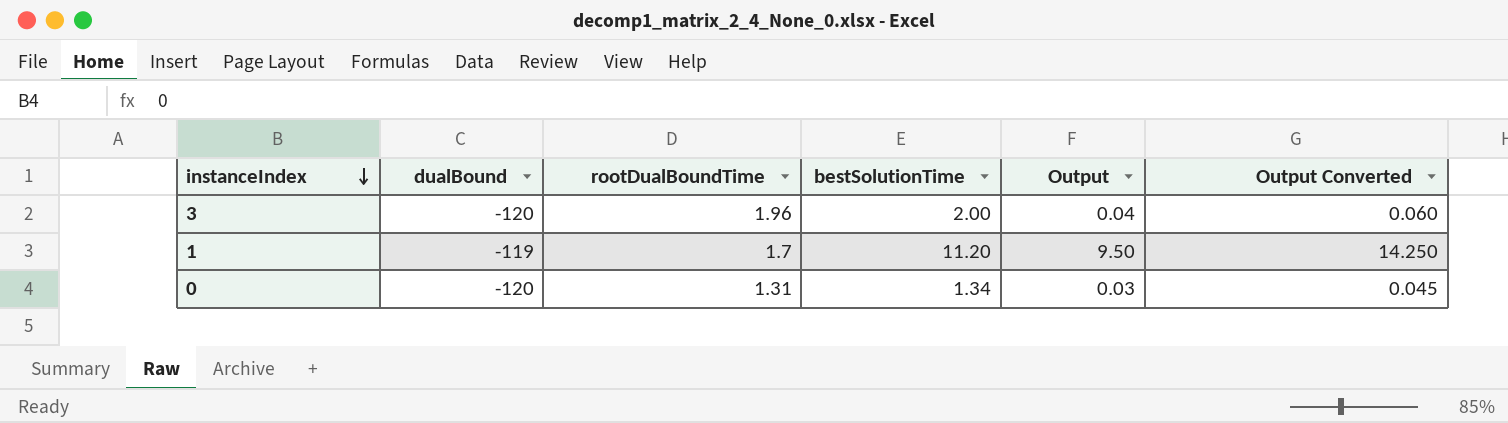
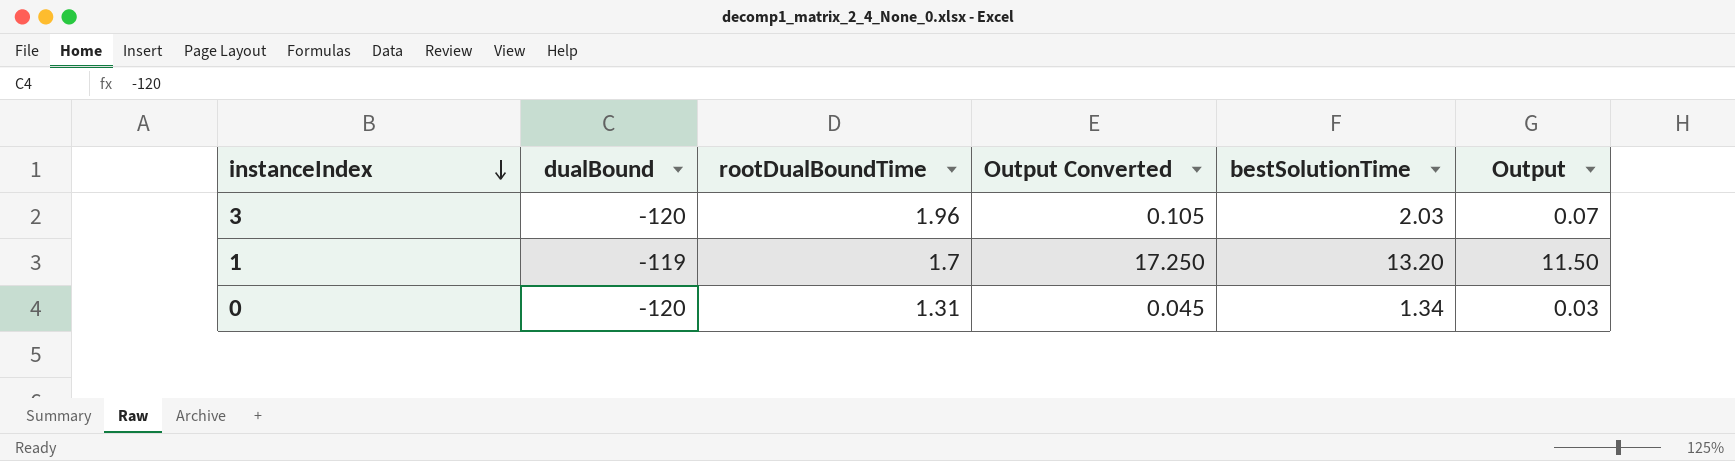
column Output Converted | position: 6 -> 4
3 | Output Converted: 0.060 -> 0.105
3 | bestSolutionTime: 2.00 -> 2.03
3 | Output: 0.04 -> 0.07
1 | Output Converted: 14.250 -> 17.250
1 | bestSolutionTime: 11.20 -> 13.20
1 | Output: 9.50 -> 11.50

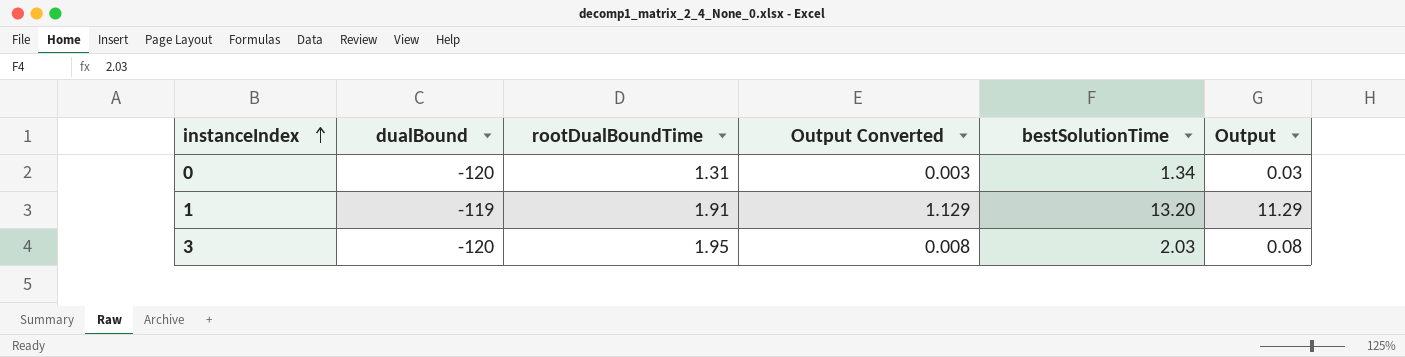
row order: instanceIndex descending -> instanceIndex ascending
column Output Converted | formula: [Output] * 1.5 -> [Output] * 0.1
1 | rootDualBoundTime: 1.7 -> 1.91
1 | Output: 11.50 -> 11.29
3 | rootDualBoundTime: 1.96 -> 1.95
3 | Output: 0.07 -> 0.08

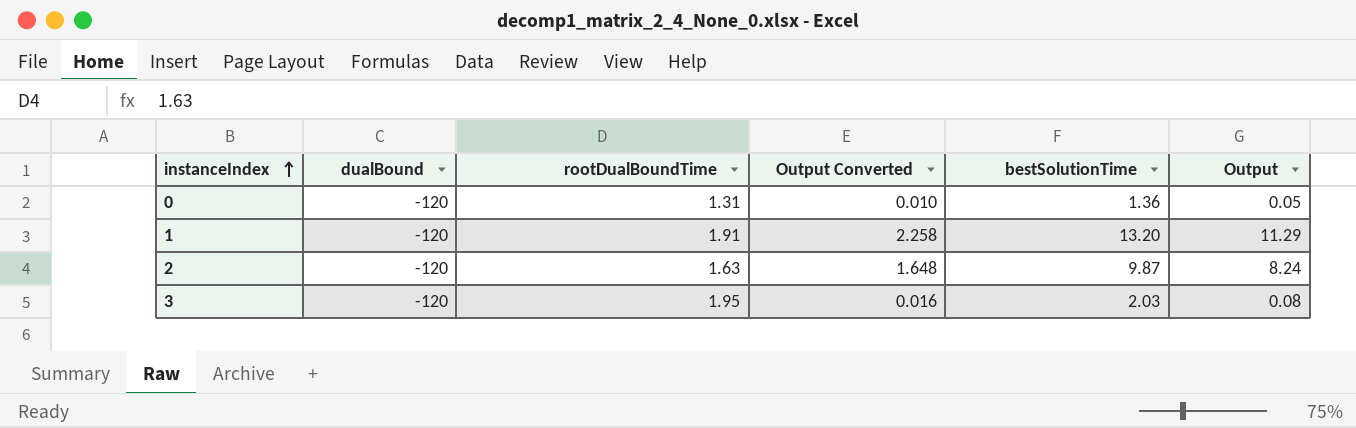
column Output Converted | formula: [Output] * 0.1 -> [Output] * 0.2
0 | bestSolutionTime: 1.34 -> 1.36
0 | Output: 0.03 -> 0.05
1 | dualBound: -119 -> -120
row 2: none -> -120 | 1.63 | 1.648 | 9.87 | 8.24

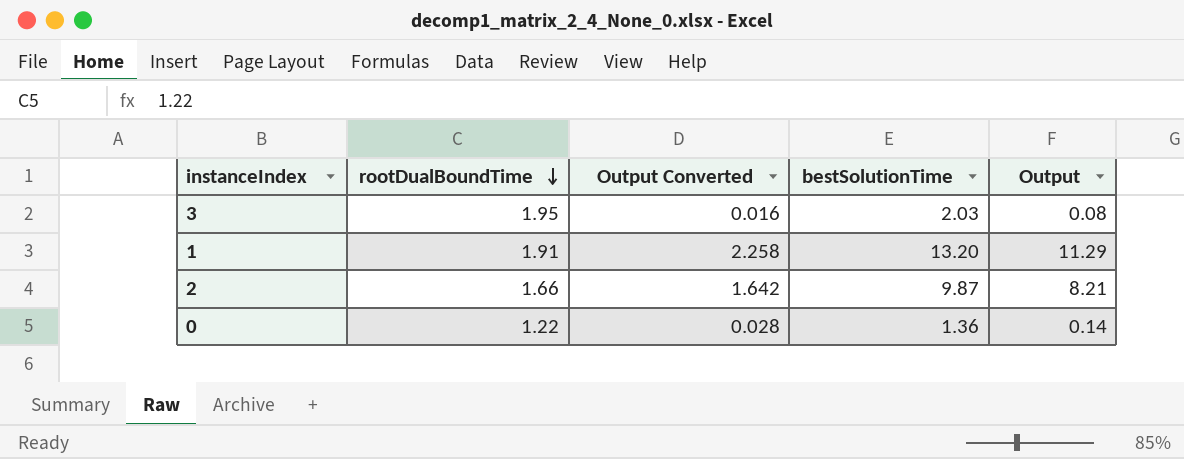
row order: instanceIndex ascending -> rootDualBoundTime descending
column dualBound | position: 2 -> none
2 | rootDualBoundTime: 1.63 -> 1.66
2 | Output Converted: 1.648 -> 1.642
2 | Output: 8.24 -> 8.21
0 | rootDualBoundTime: 1.31 -> 1.22
0 | Output Converted: 0.010 -> 0.028
0 | Output: 0.05 -> 0.14

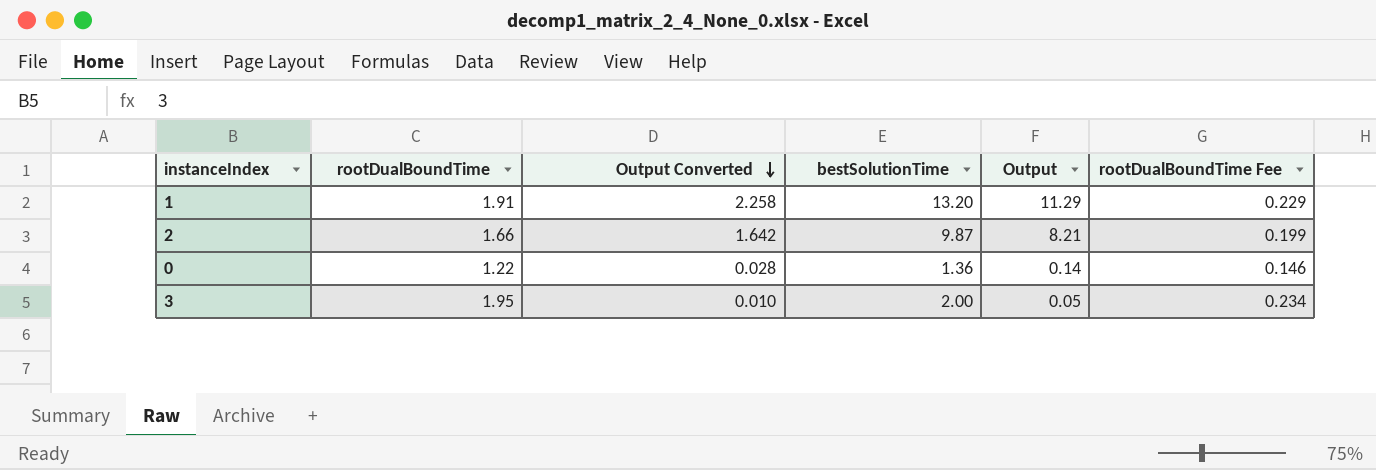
row order: rootDualBoundTime descending -> Output Converted descending
column rootDualBoundTime Fee | formula: none -> [rootDualBoundTime] * 0.12
3 | Output Converted: 0.016 -> 0.010
3 | bestSolutionTime: 2.03 -> 2.00
3 | Output: 0.08 -> 0.05

